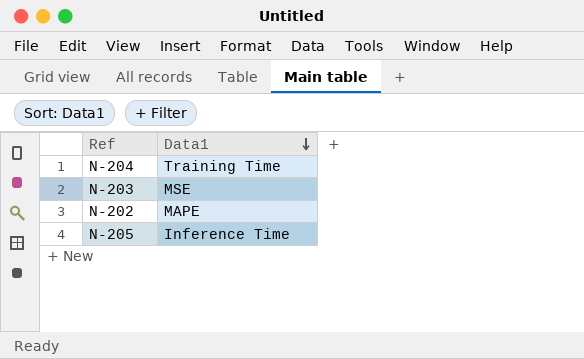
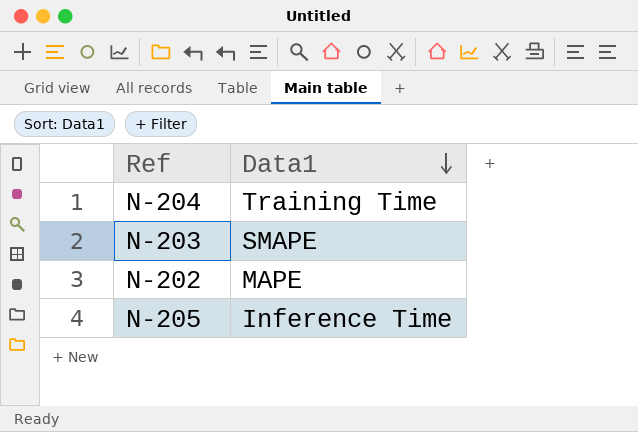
N-203 | Data1: MSE -> SMAPE

